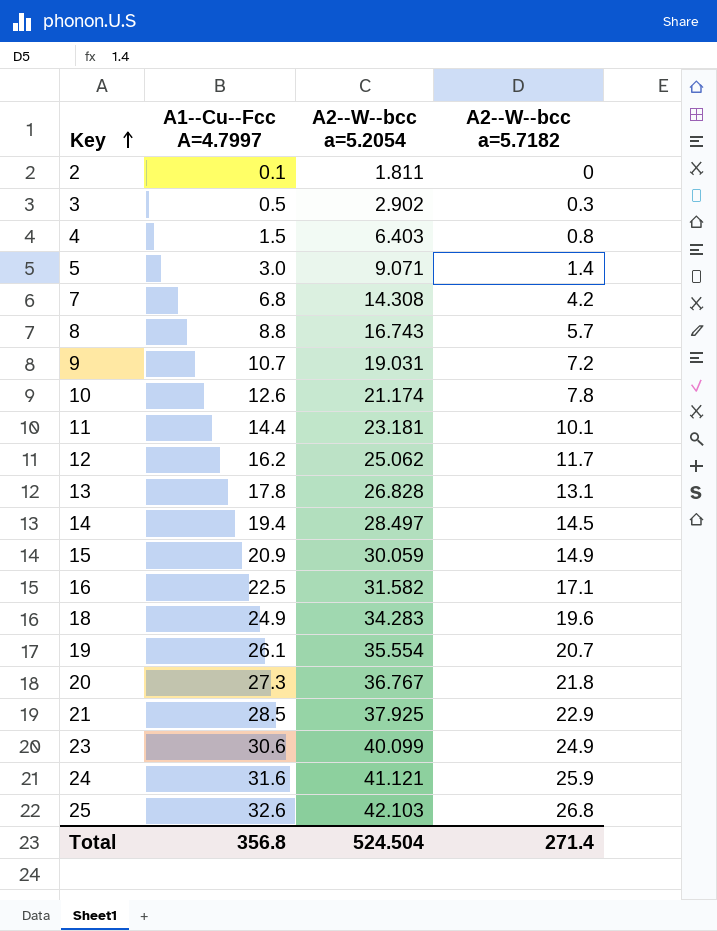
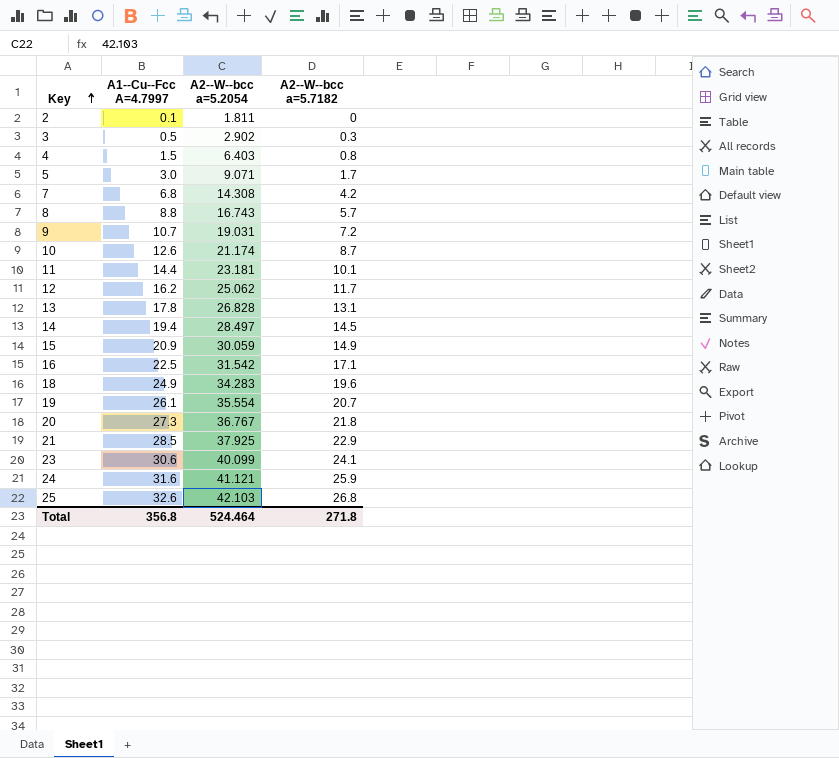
5 | A2--W--bcc a=5.7182: 1.4 -> 1.7
10 | A2--W--bcc a=5.7182: 7.8 -> 8.7
16 | A2--W--bcc a=5.2054: 31.582 -> 31.542
23 | A2--W--bcc a=5.7182: 24.9 -> 24.1
Total | A2--W--bcc a=5.2054: 524.504 -> 524.464
Total | A2--W--bcc a=5.7182: 271.4 -> 271.8

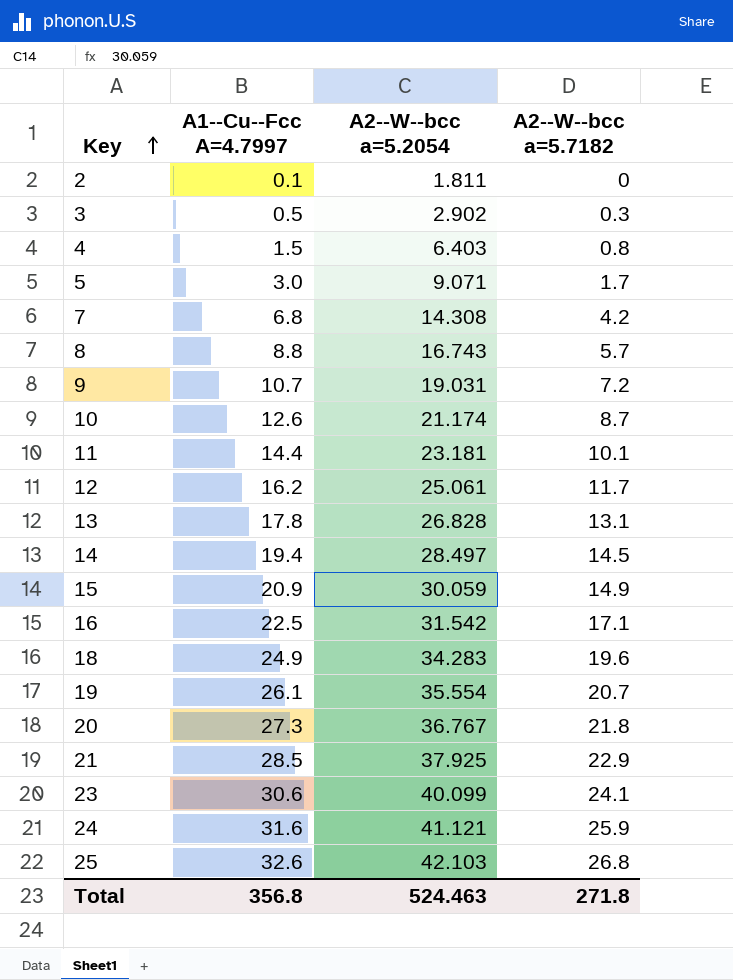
12 | A2--W--bcc a=5.2054: 25.062 -> 25.061
Total | A2--W--bcc a=5.2054: 524.464 -> 524.463

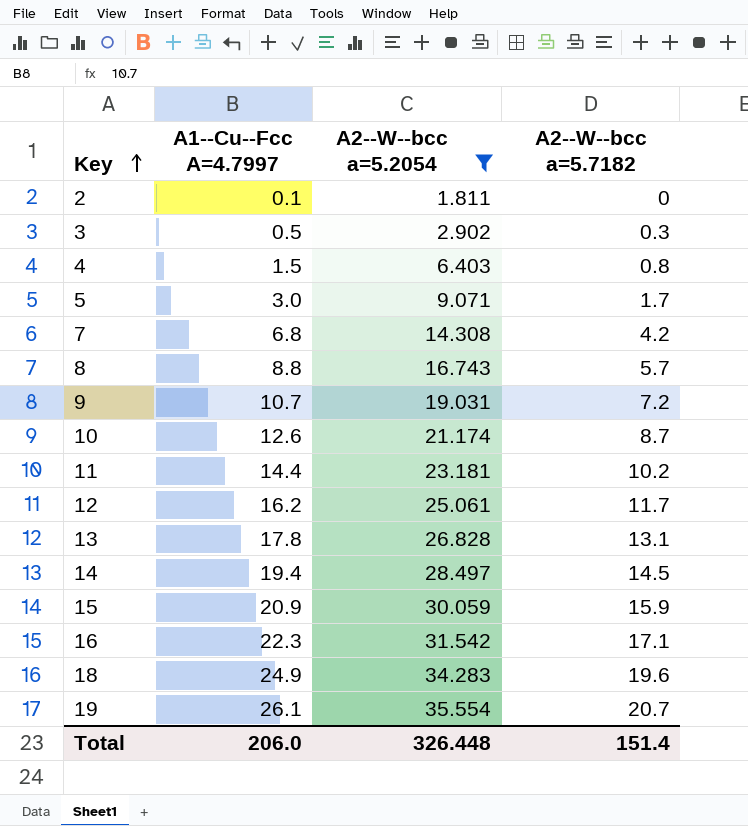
filter: none -> A2--W--bcc a=5.2054 <= 35.554
11 | A2--W--bcc a=5.7182: 10.1 -> 10.2
15 | A2--W--bcc a=5.7182: 14.9 -> 15.9
16 | A1--Cu--Fcc A=4.7997: 22.5 -> 22.3
Total | A1--Cu--Fcc A=4.7997: 356.8 -> 206.0
Total | A2--W--bcc a=5.2054: 524.463 -> 326.448
Total | A2--W--bcc a=5.7182: 271.8 -> 151.4

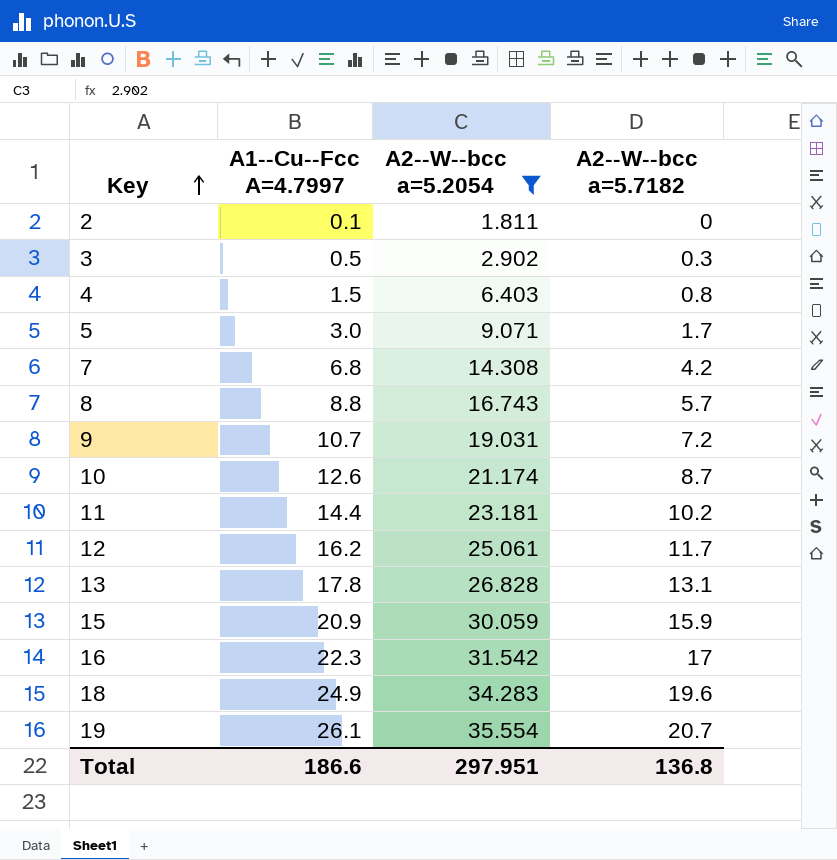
row 14: 19.4 | 28.497 | 14.5 -> none
16 | A2--W--bcc a=5.7182: 17.1 -> 17
Total | A1--Cu--Fcc A=4.7997: 206.0 -> 186.6
Total | A2--W--bcc a=5.2054: 326.448 -> 297.951
Total | A2--W--bcc a=5.7182: 151.4 -> 136.8

